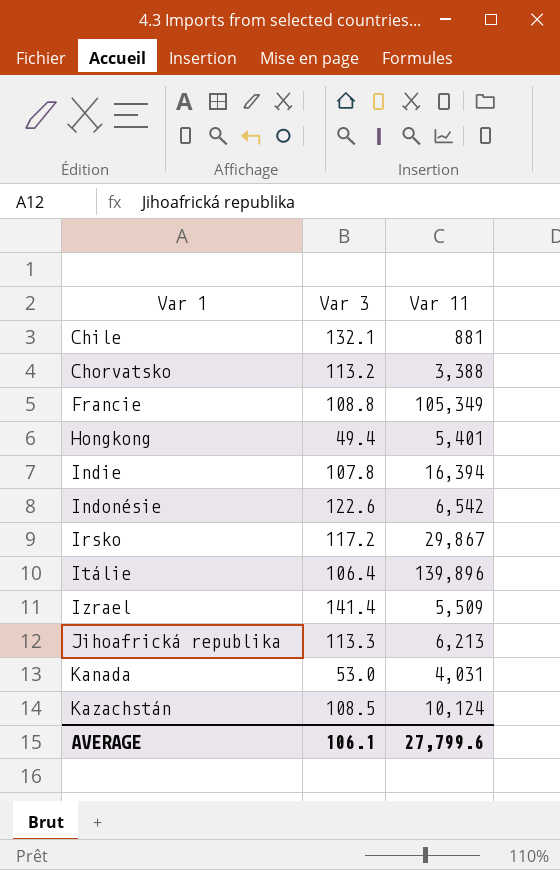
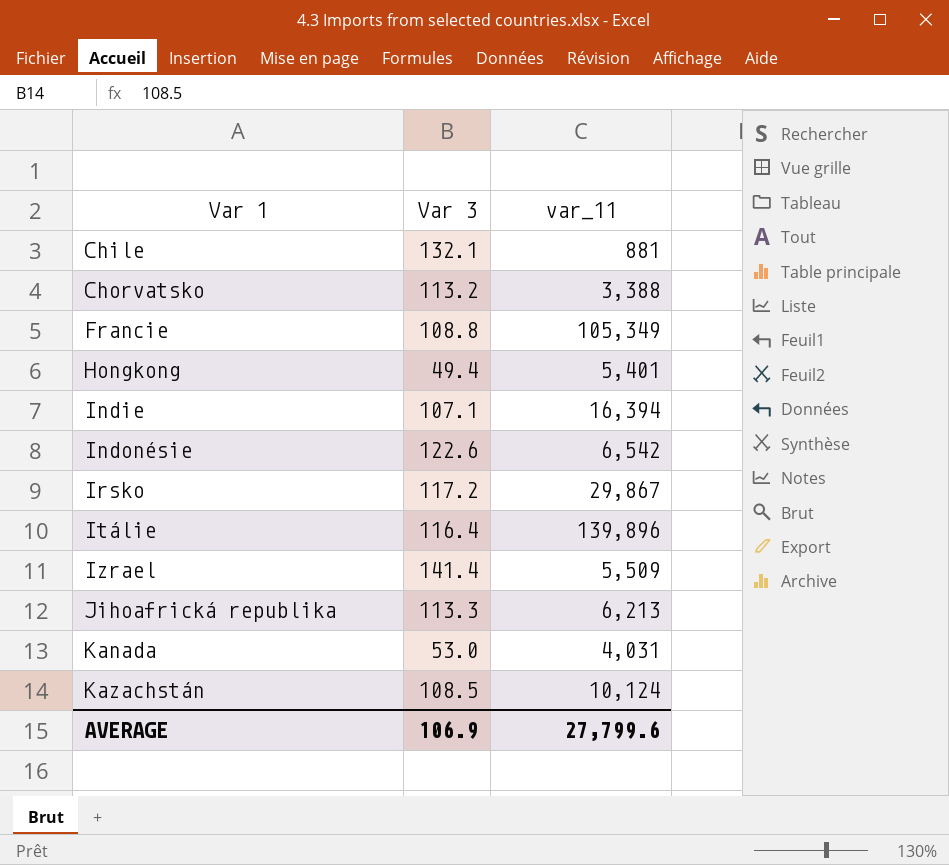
column name: Var 11 -> var_11
Indie | Var 3: 107.8 -> 107.1
Itálie | Var 3: 106.4 -> 116.4
AVERAGE | Var 3: 106.1 -> 106.9

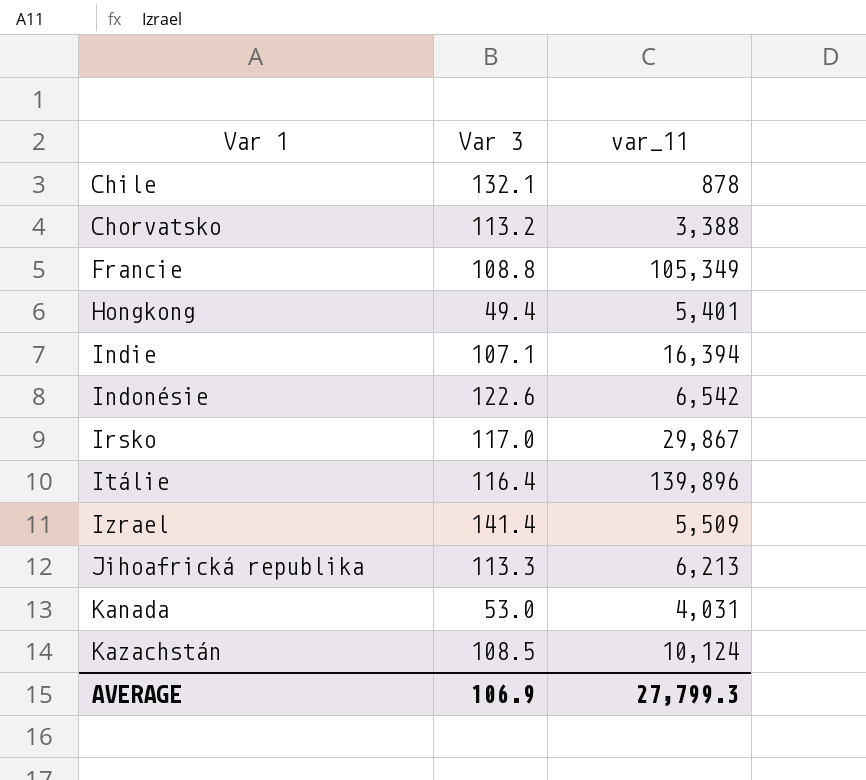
Chile | var_11: 881 -> 878
Irsko | Var 3: 117.2 -> 117.0
AVERAGE | var_11: 27,799.6 -> 27,799.3

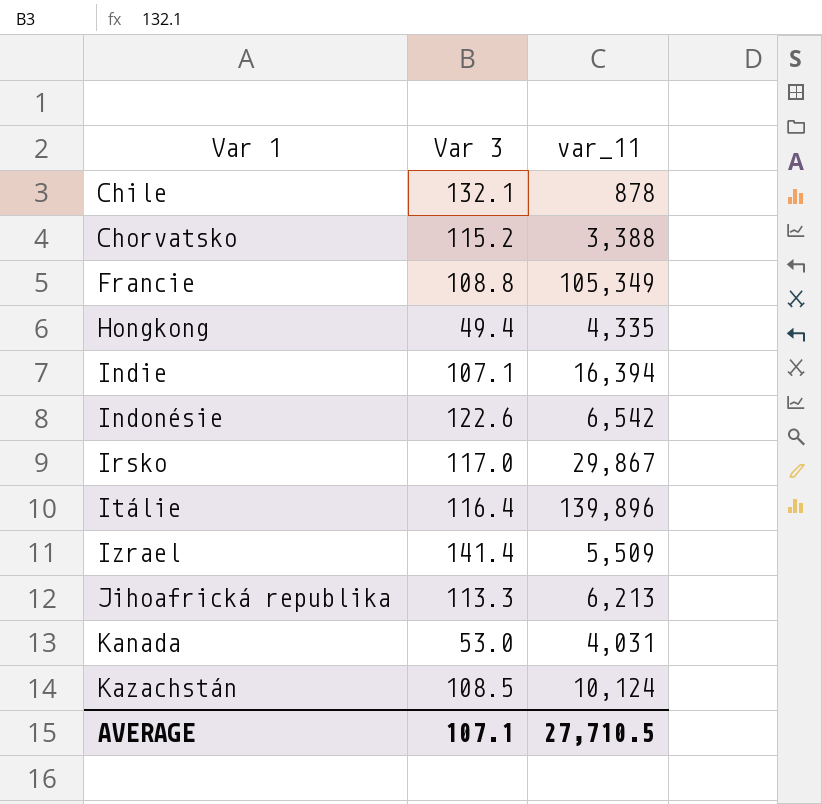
Chorvatsko | Var 3: 113.2 -> 115.2
Hongkong | var_11: 5,401 -> 4,335
AVERAGE | Var 3: 106.9 -> 107.1
AVERAGE | var_11: 27,799.3 -> 27,710.5

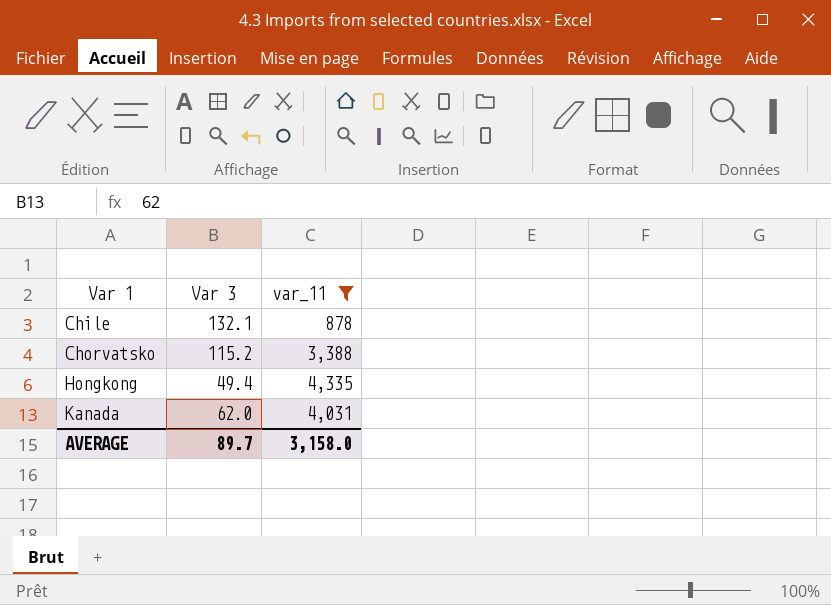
filter: none -> var_11 <= 4,335
Kanada | Var 3: 53.0 -> 62.0
AVERAGE | Var 3: 107.1 -> 89.7
AVERAGE | var_11: 27,710.5 -> 3,158.0

